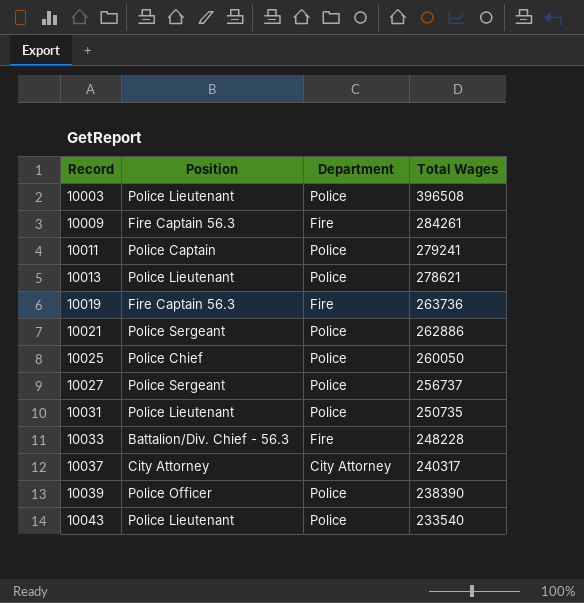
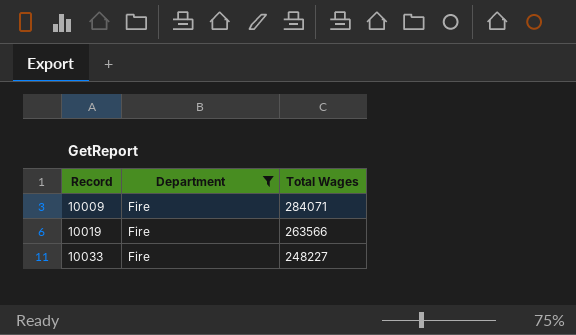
filter: none -> Department = Fire
column Position | position: 2 -> none
10009 | Total Wages: 284261 -> 284071
10019 | Total Wages: 263736 -> 263566
10033 | Total Wages: 248228 -> 248227

